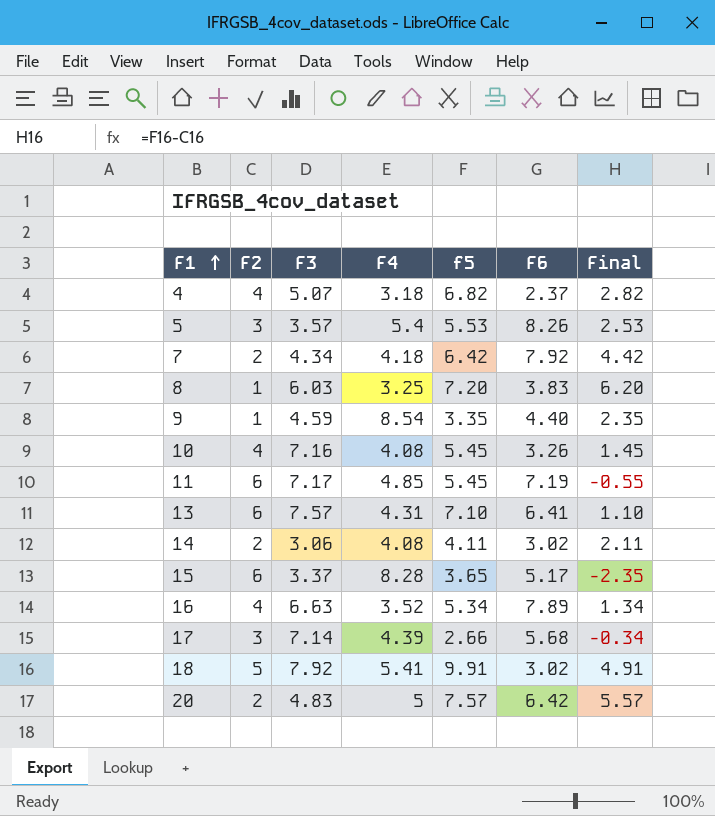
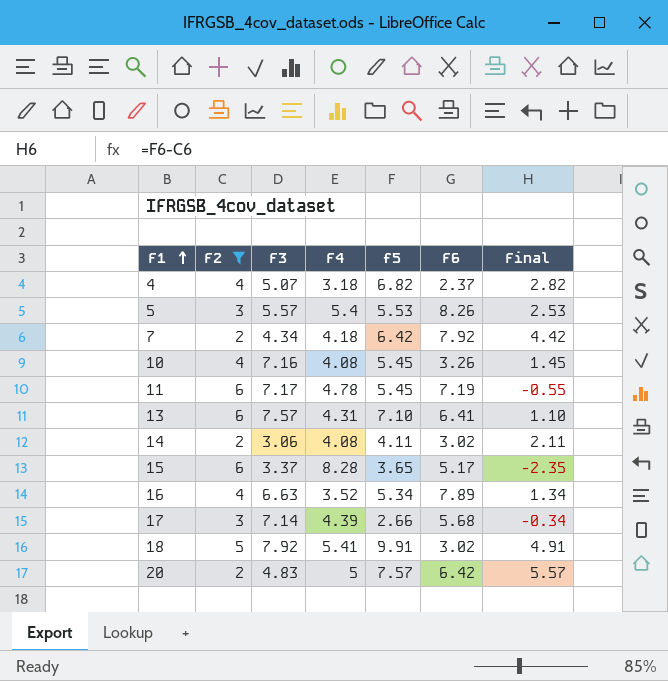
filter: none -> F2 != 1
5 | F3: 3.57 -> 5.57
11 | F4: 4.85 -> 4.78

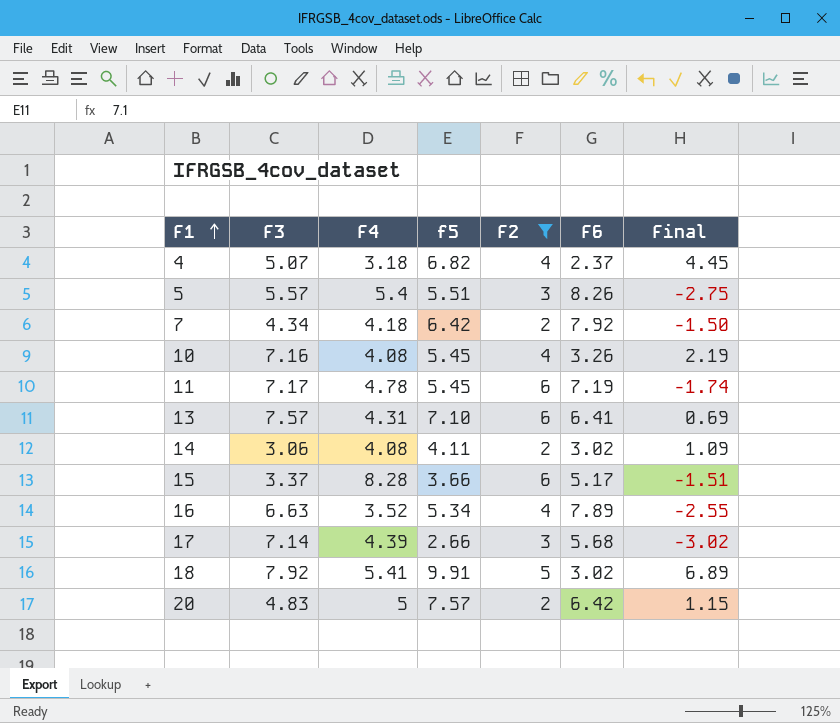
column F2 | position: 2 -> 5
column Final | formula: [f5] - [F2] -> [f5] - [F6]
5 | f5: 5.53 -> 5.51
15 | f5: 3.65 -> 3.66

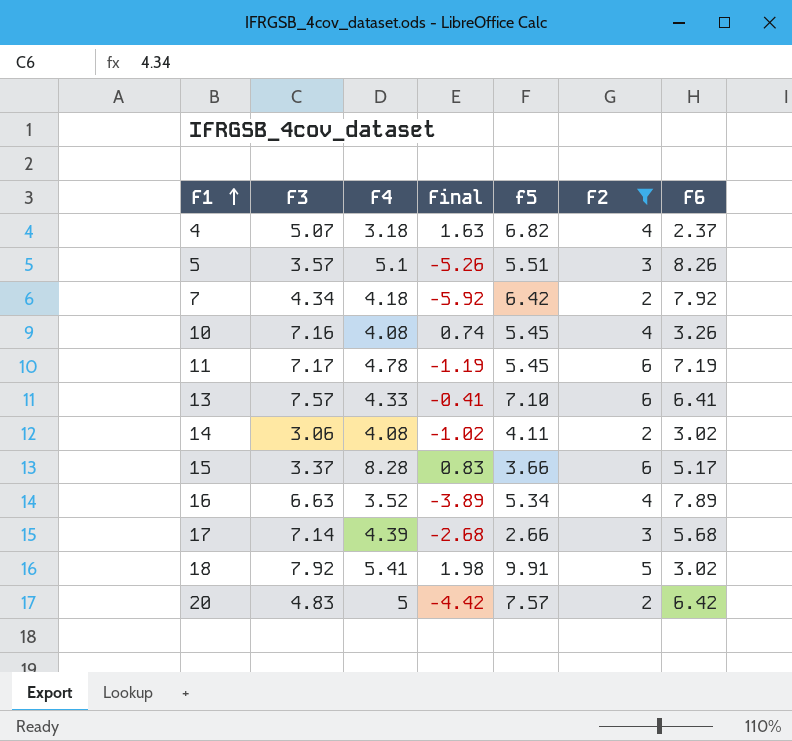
column Final | formula: [f5] - [F6] -> [F2] - [F6]
column Final | position: 7 -> 4
5 | F3: 5.57 -> 3.57
5 | F4: 5.4 -> 5.1
13 | F4: 4.31 -> 4.33

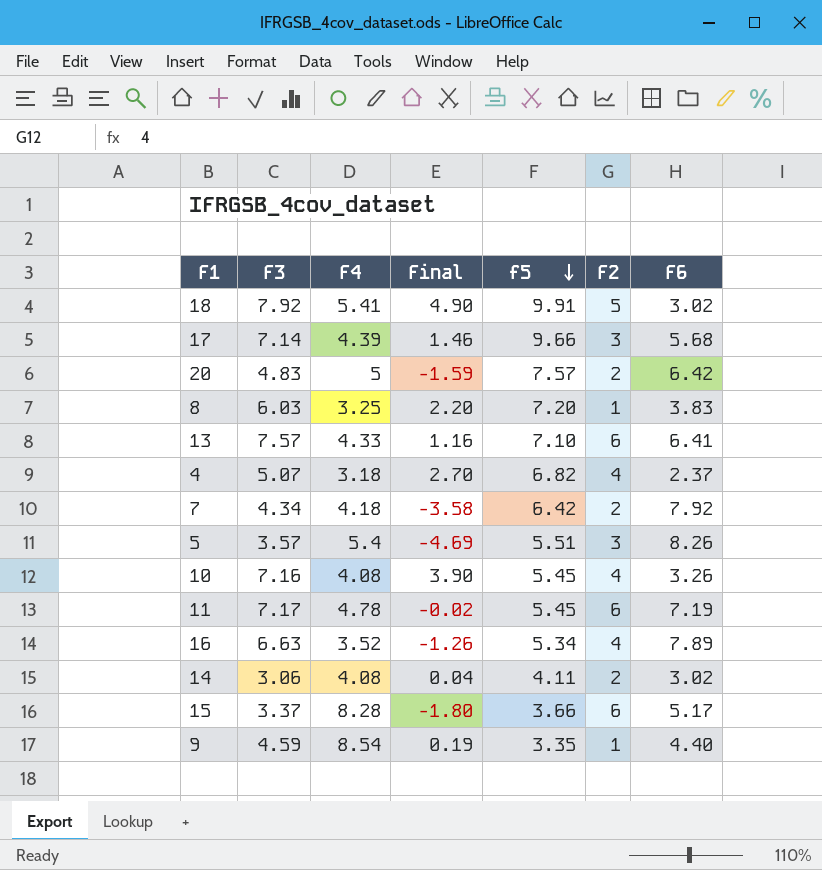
filter: F2 != 1 -> none
row order: F1 ascending -> f5 descending
column Final | formula: [F2] - [F6] -> [F3] - [F6]
17 | f5: 2.66 -> 9.66
5 | F4: 5.1 -> 5.4

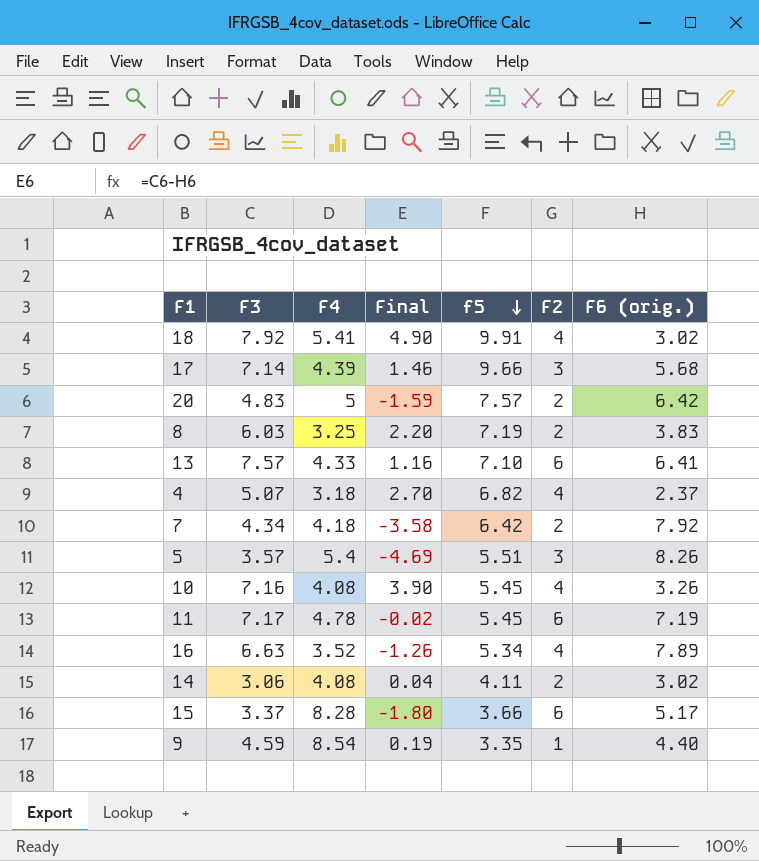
column name: F6 -> F6 (orig.)
18 | F2: 5 -> 4
8 | f5: 7.20 -> 7.19
8 | F2: 1 -> 2

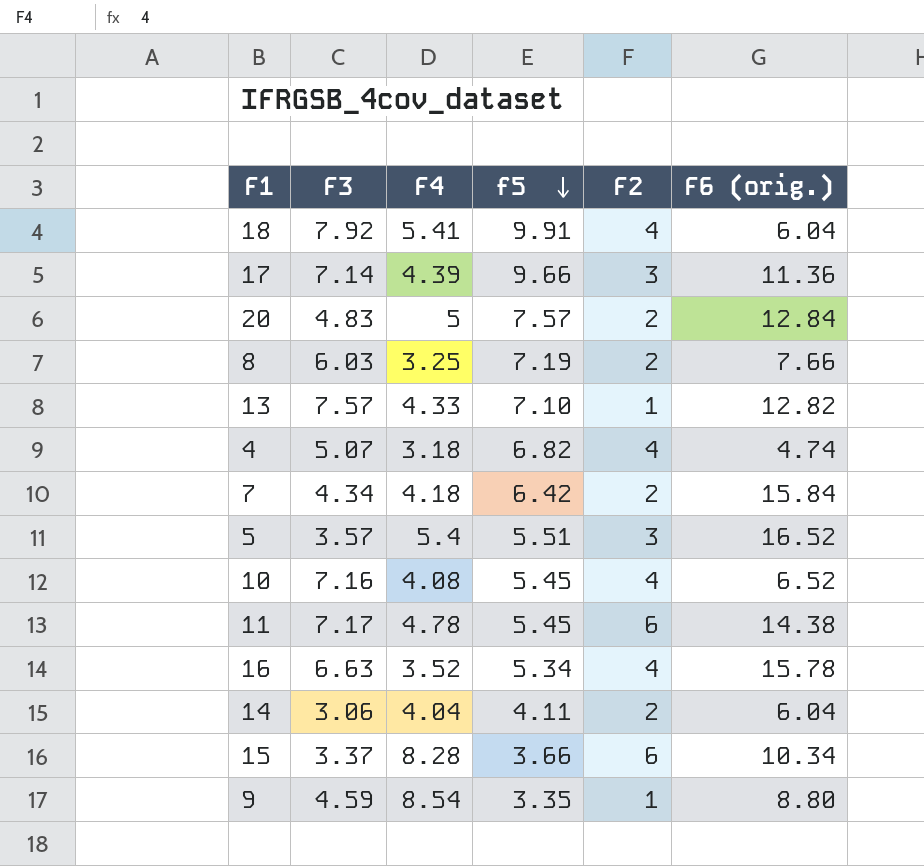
column Final | formula: [F3] - [F6 (orig.)] -> none
18 | F6 (orig.): 3.02 -> 6.04
17 | F6 (orig.): 5.68 -> 11.36
20 | F6 (orig.): 6.42 -> 12.84
8 | F6 (orig.): 3.83 -> 7.66
13 | F2: 6 -> 1
13 | F6 (orig.): 6.41 -> 12.82
4 | F6 (orig.): 2.37 -> 4.74
7 | F6 (orig.): 7.92 -> 15.84
5 | F6 (orig.): 8.26 -> 16.52
10 | F6 (orig.): 3.26 -> 6.52
11 | F6 (orig.): 7.19 -> 14.38
16 | F6 (orig.): 7.89 -> 15.78
14 | F4: 4.08 -> 4.04
14 | F6 (orig.): 3.02 -> 6.04
15 | F6 (orig.): 5.17 -> 10.34
9 | F6 (orig.): 4.40 -> 8.80

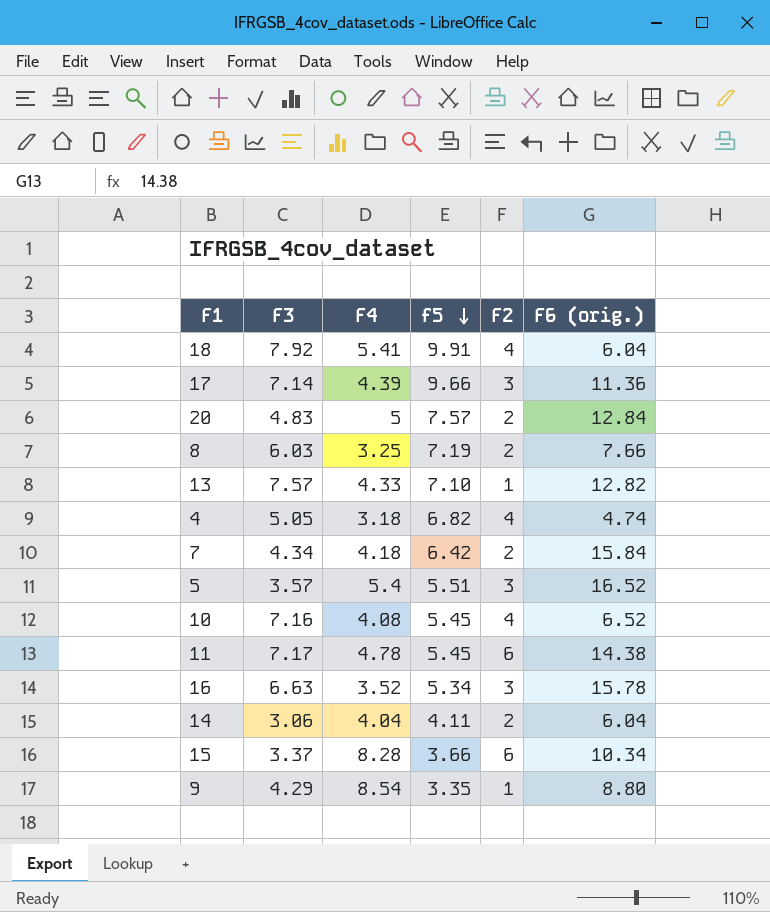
4 | F3: 5.07 -> 5.05
16 | F2: 4 -> 3
9 | F3: 4.59 -> 4.29

